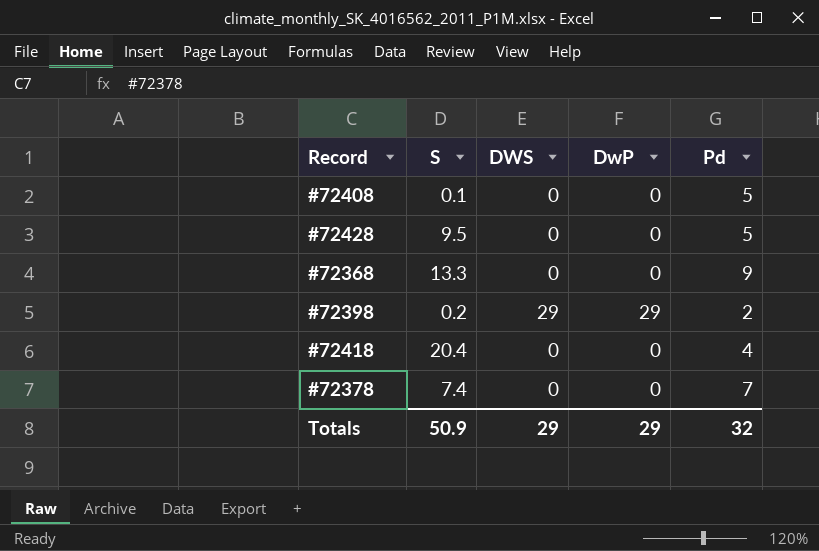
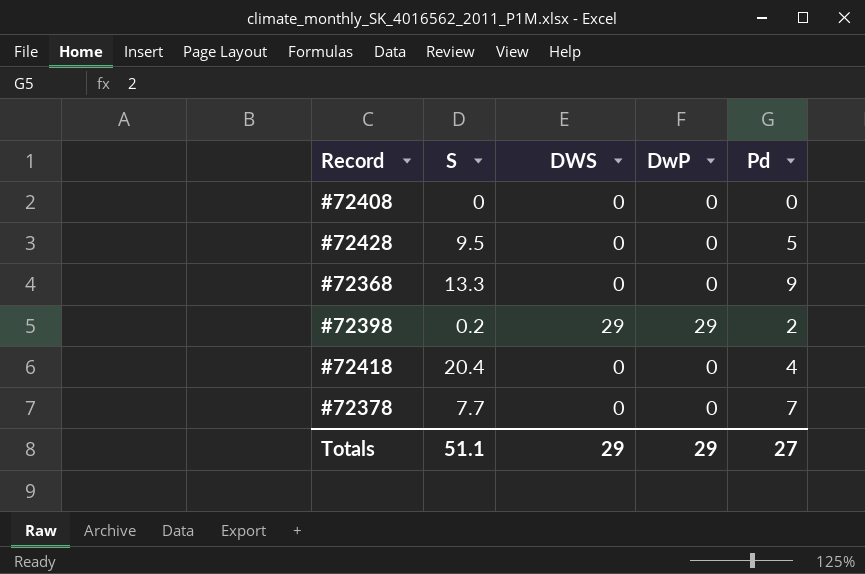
#72408 | S: 0.1 -> 0
#72408 | Pd: 5 -> 0
#72378 | S: 7.4 -> 7.7
Totals | S: 50.9 -> 51.1
Totals | Pd: 32 -> 27

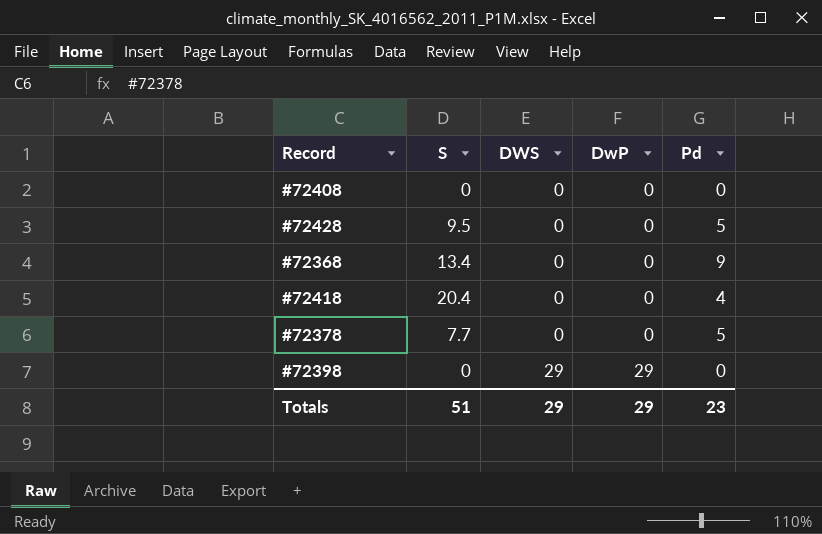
row order: none -> DWS ascending
#72368 | S: 13.3 -> 13.4
#72378 | Pd: 7 -> 5
#72398 | S: 0.2 -> 0
#72398 | Pd: 2 -> 0
Totals | S: 51.1 -> 51
Totals | Pd: 27 -> 23

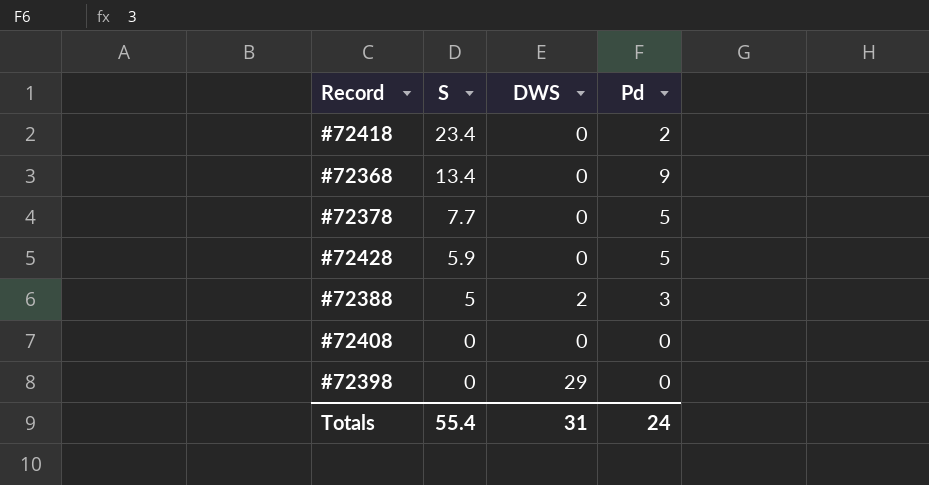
row order: DWS ascending -> S descending
column DwP | position: 4 -> none
#72418 | S: 20.4 -> 23.4
#72418 | Pd: 4 -> 2
#72428 | S: 9.5 -> 5.9
row #72388: none -> 5 | 2 | 3
Totals | S: 51 -> 55.4
Totals | DWS: 29 -> 31
Totals | Pd: 23 -> 24

